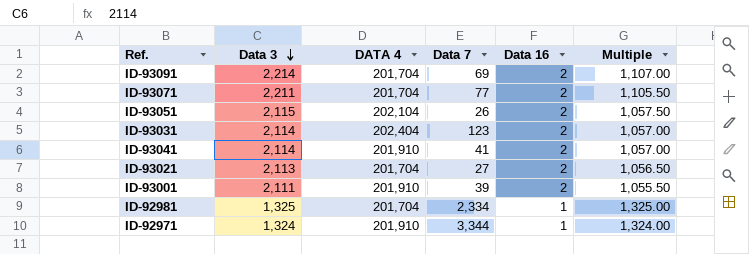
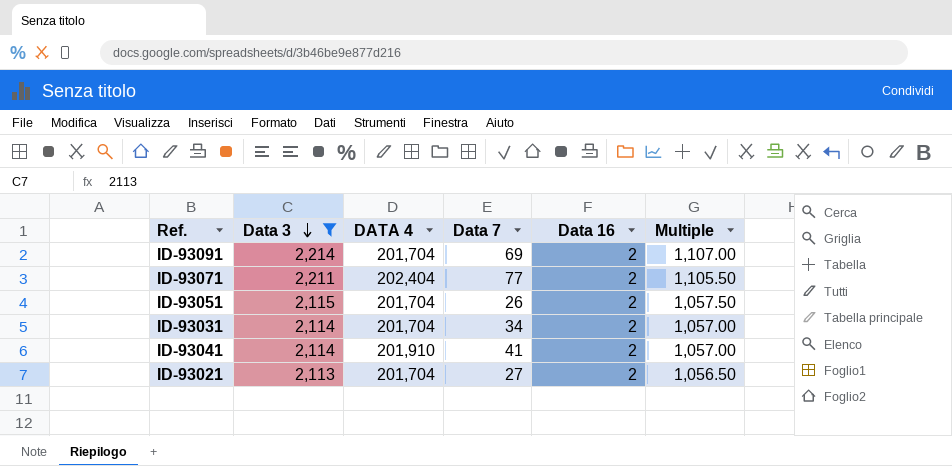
filter: none -> Data 3 >= 2,113
ID-93071 | DATA 4: 201,704 -> 202,404
ID-93051 | DATA 4: 202,104 -> 201,704
ID-93031 | DATA 4: 202,404 -> 201,704
ID-93031 | Data 7: 123 -> 34

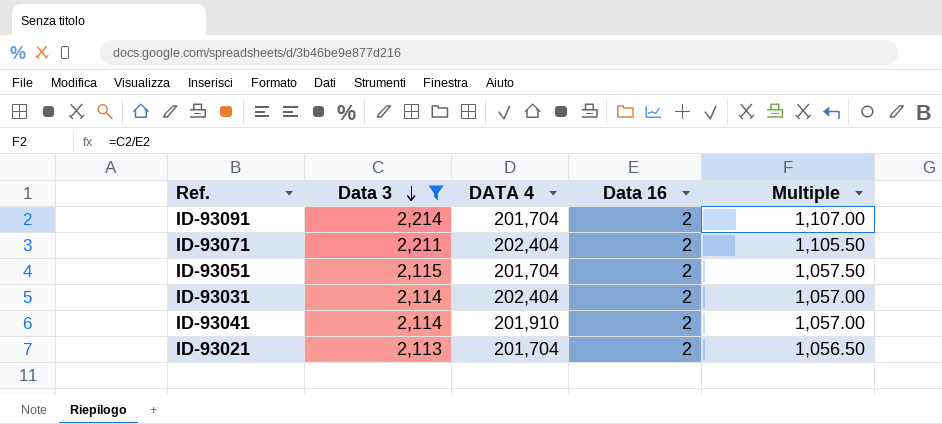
column Data 7 | position: 4 -> none
ID-93031 | DATA 4: 201,704 -> 202,404

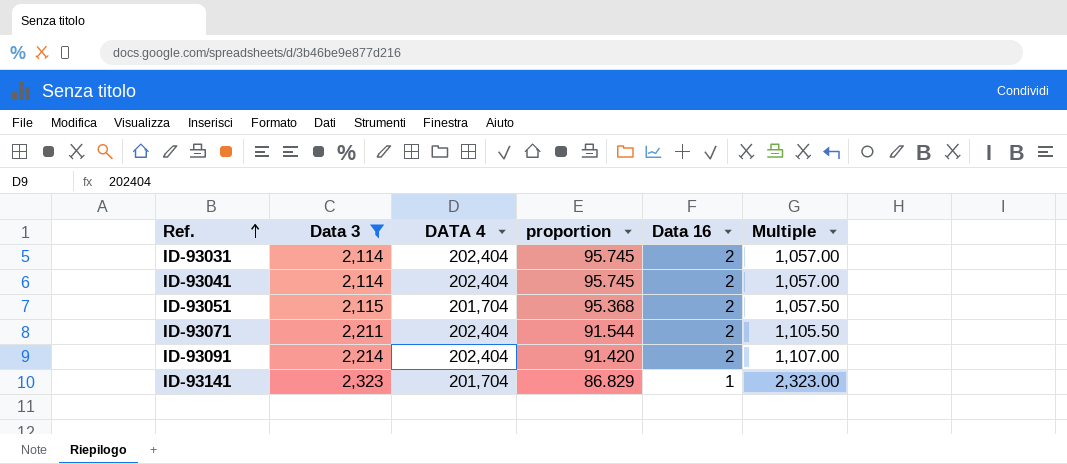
row order: Data 3 descending -> Ref. ascending
column proportion | formula: none -> [DATA 4] / [Data 3]
row ID-93021: 2,113 | 201,704 | 2 | 1,056.50 -> none
ID-93041 | DATA 4: 201,910 -> 202,404
ID-93091 | DATA 4: 201,704 -> 202,404
row ID-93141: none -> 2,323 | 201,704 | 86.829 | 1 | 2,323.00

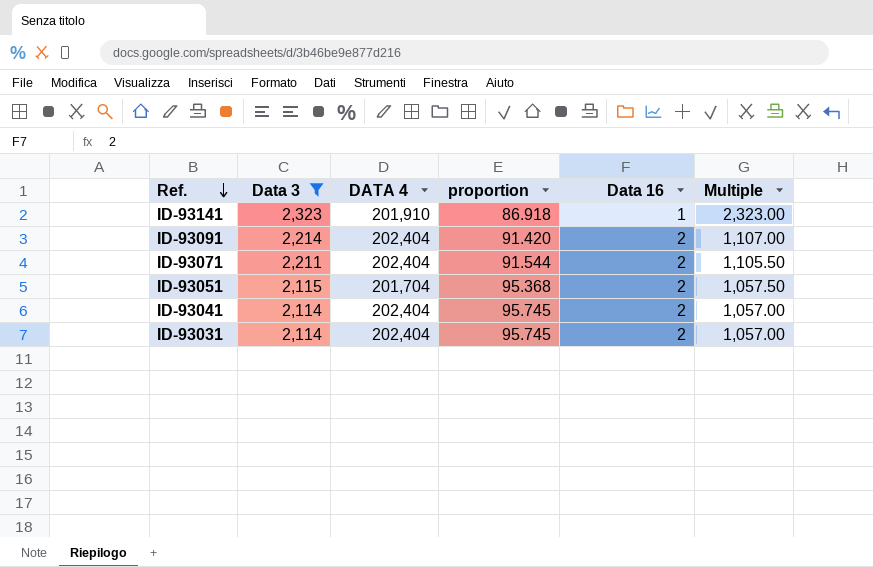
row order: Ref. ascending -> Ref. descending
ID-93141 | DATA 4: 201,704 -> 201,910
ID-93141 | proportion: 86.829 -> 86.918

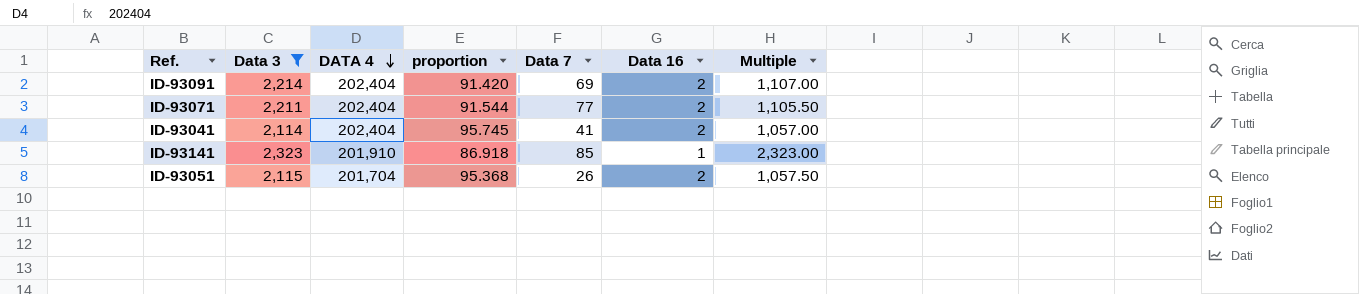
row order: Ref. descending -> DATA 4 descending
column Data 7 | position: none -> 5
row ID-93031: 2,114 | 202,404 | 95.745 | 2 | 1,057.00 -> none

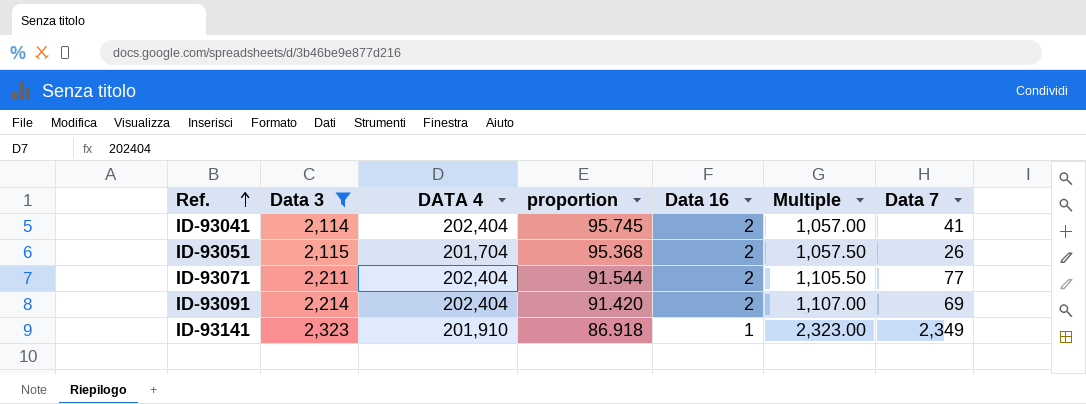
row order: DATA 4 descending -> Ref. ascending
column Data 7 | position: 5 -> 7
ID-93141 | Data 7: 85 -> 2,349

